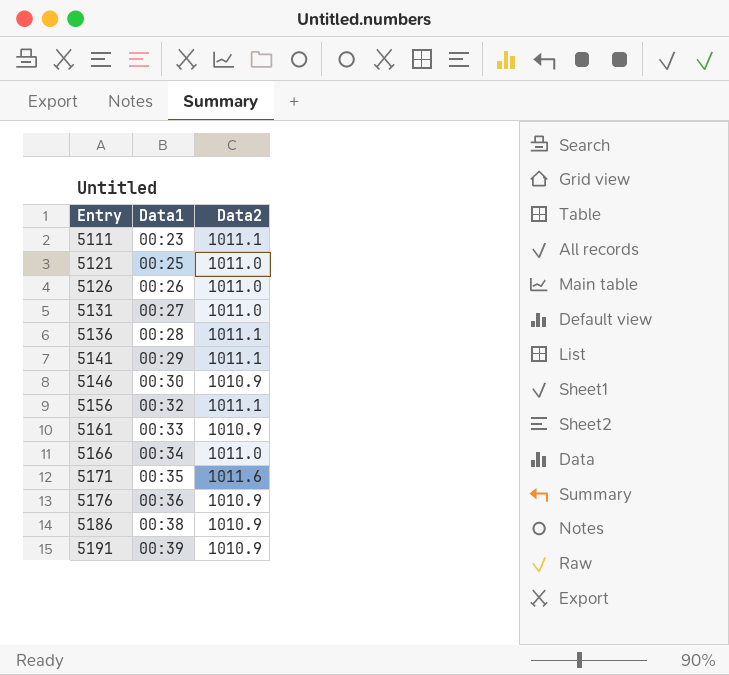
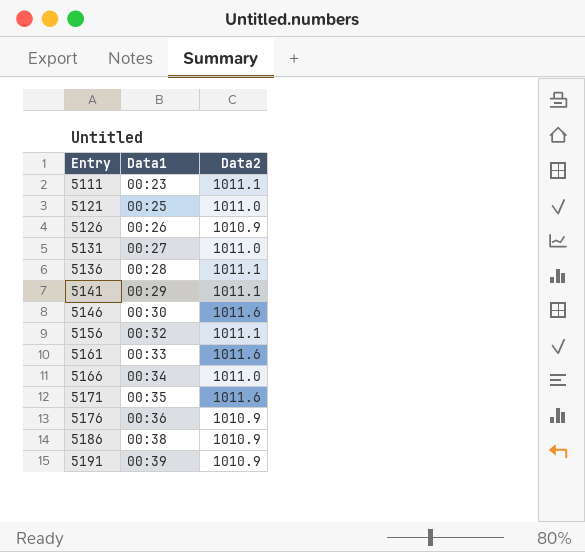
5126 | Data2: 1011.0 -> 1010.9
5146 | Data2: 1010.9 -> 1011.6
5161 | Data2: 1010.9 -> 1011.6

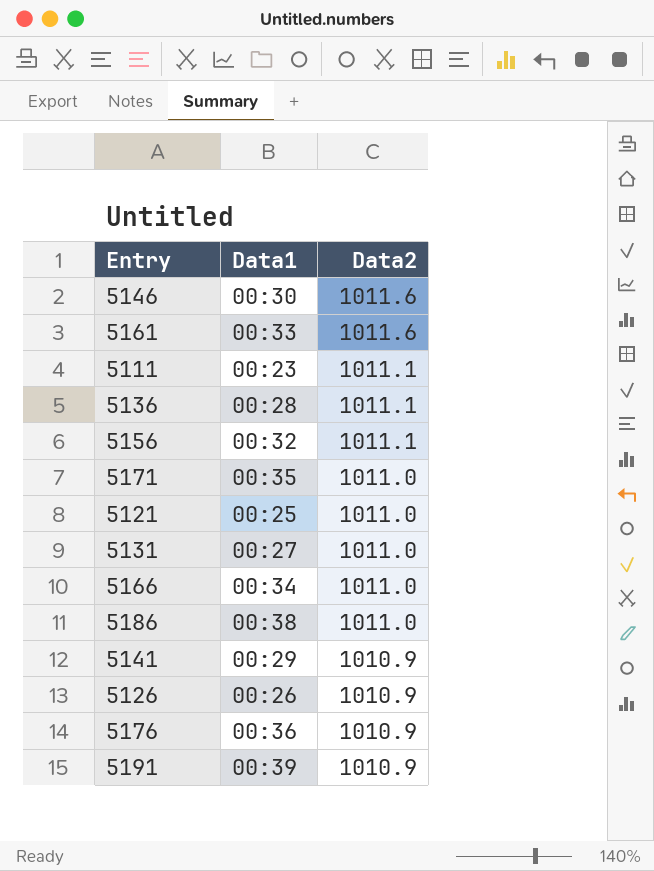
row order: Entry ascending -> Data2 descending
5171 | Data2: 1011.6 -> 1011.0
5186 | Data2: 1010.9 -> 1011.0
5141 | Data2: 1011.1 -> 1010.9

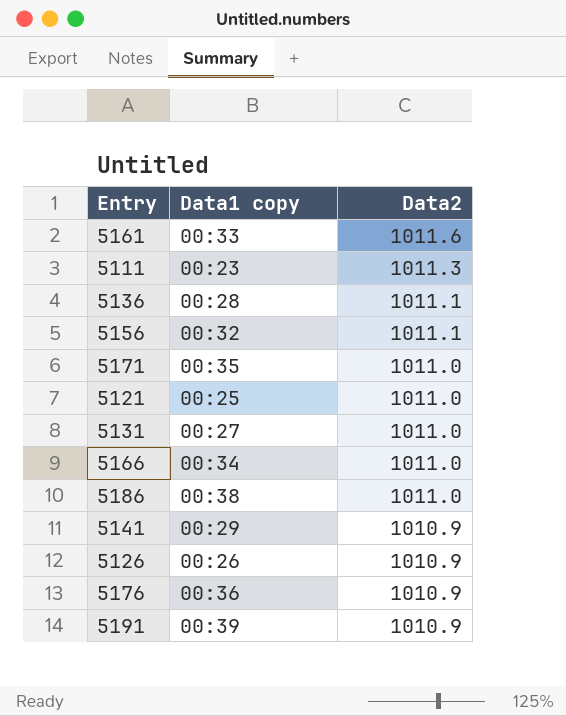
column name: Data1 -> Data1 copy
row 5146: 00:30 | 1011.6 -> none
5111 | Data2: 1011.1 -> 1011.3

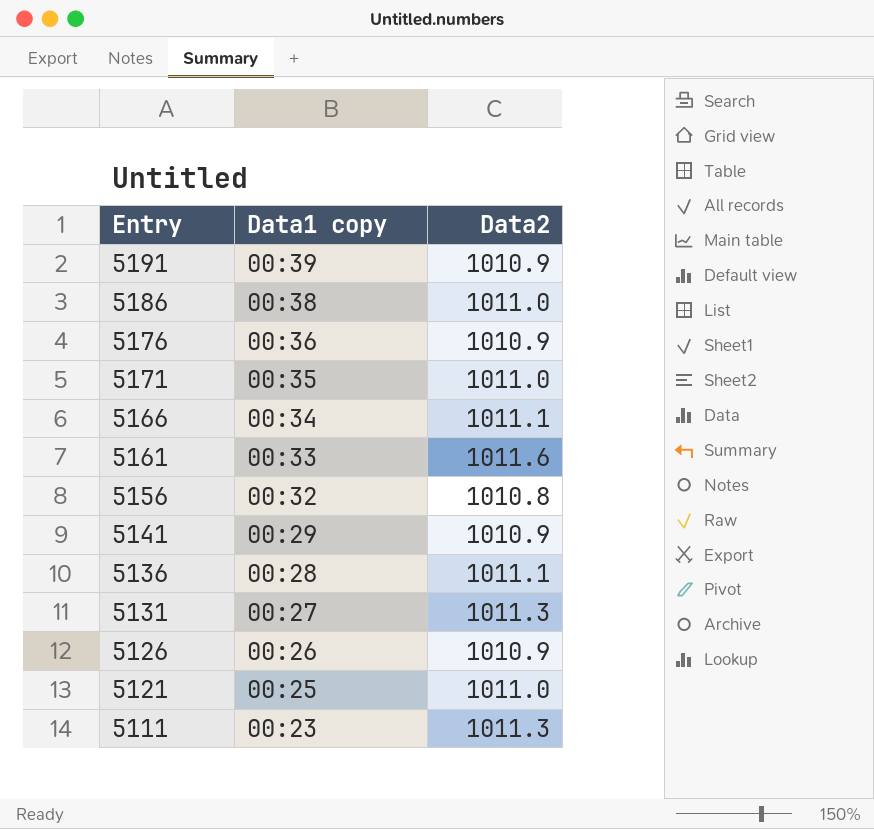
row order: Data2 descending -> Entry descending
5166 | Data2: 1011.0 -> 1011.1
5156 | Data2: 1011.1 -> 1010.8
5131 | Data2: 1011.0 -> 1011.3

